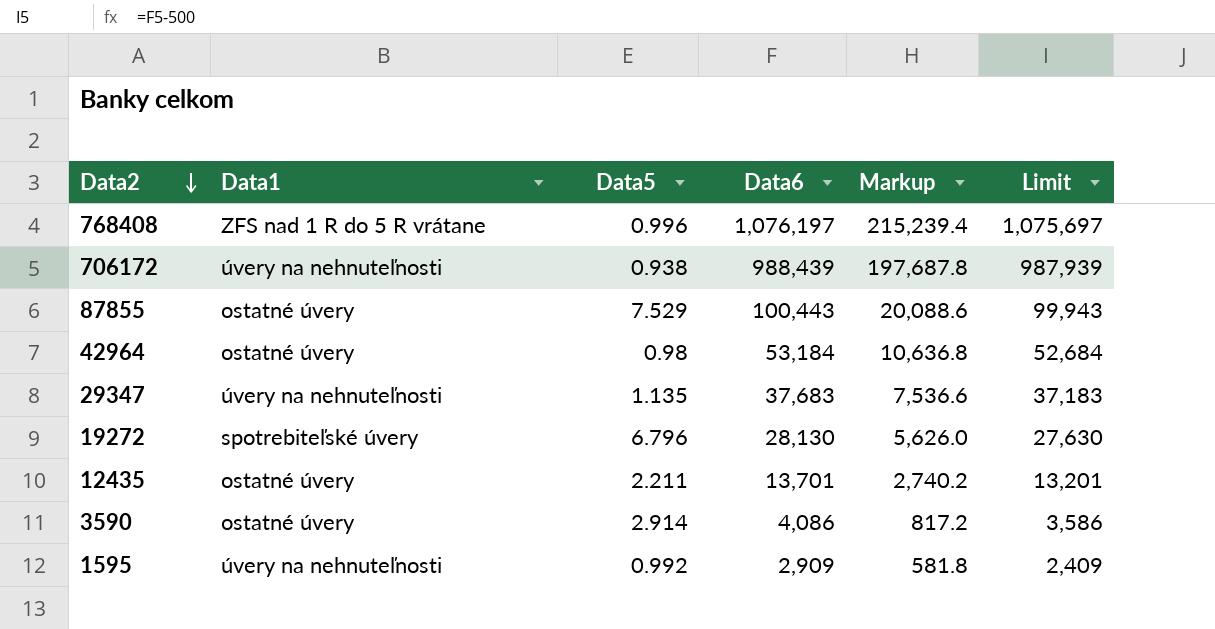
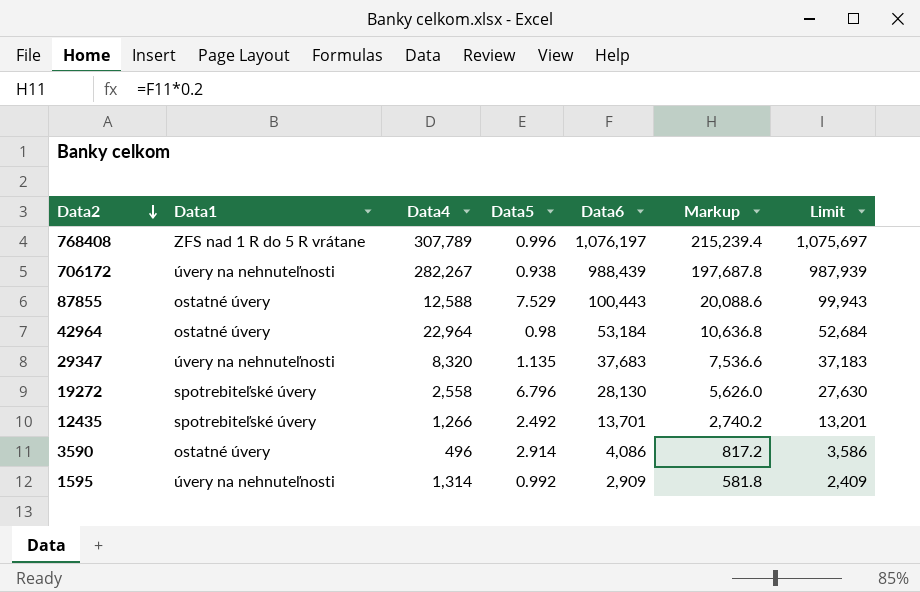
column Data4 | position: none -> 3
12435 | Data1: ostatné úvery -> spotrebiteľské úvery
12435 | Data5: 2.211 -> 2.492

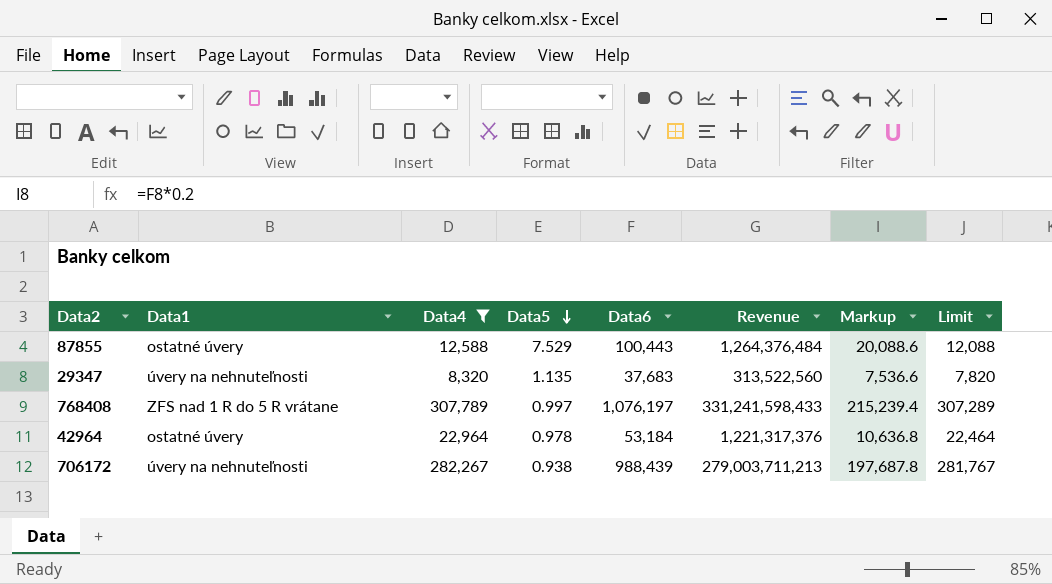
filter: none -> Data4 >= 8,320
row order: Data2 descending -> Data5 descending
column Revenue | formula: none -> [Data4] * [Data6]
column Limit | formula: [Data6] - 500 -> [Data4] - 500
768408 | Data5: 0.996 -> 0.997
42964 | Data5: 0.98 -> 0.978

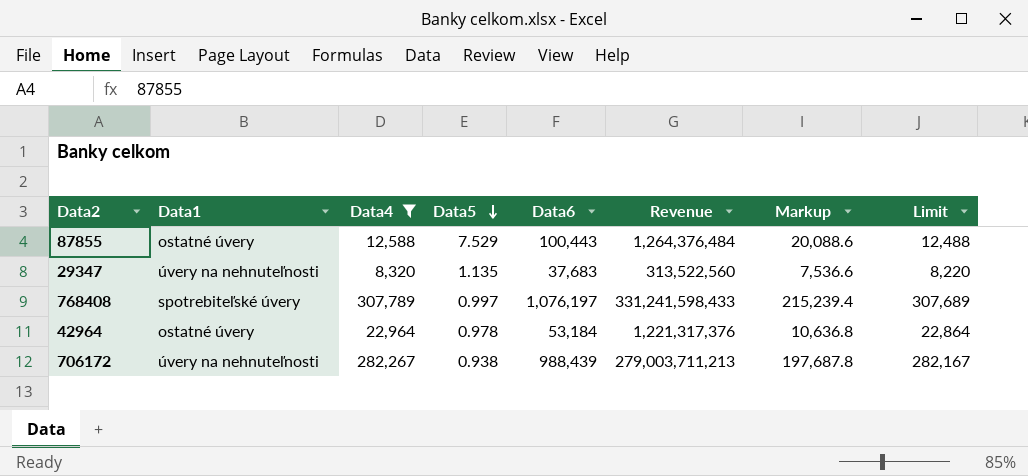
column Limit | formula: [Data4] - 500 -> [Data4] - 100
768408 | Data1: ZFS nad 1 R do 5 R vrátane -> spotrebiteľské úvery

